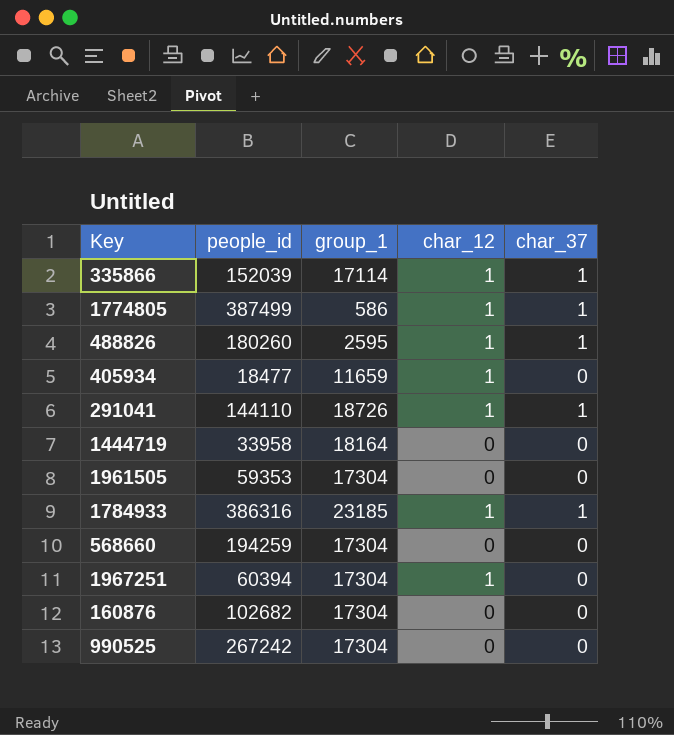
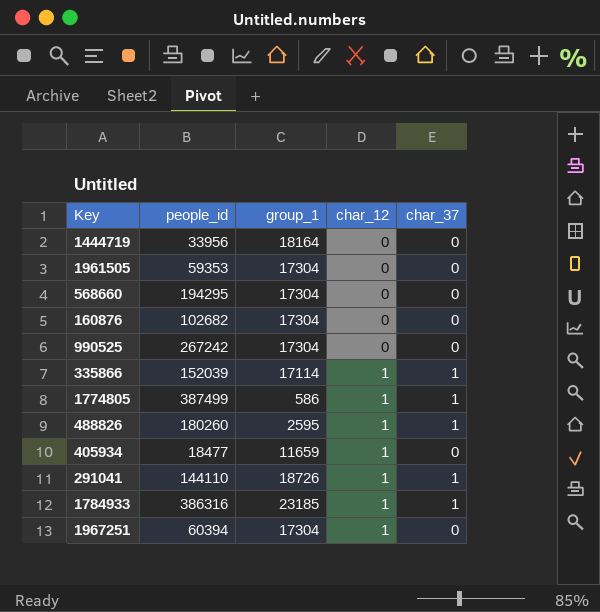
row order: none -> char_12 ascending
1444719 | people_id: 33958 -> 33956
568660 | people_id: 194259 -> 194295

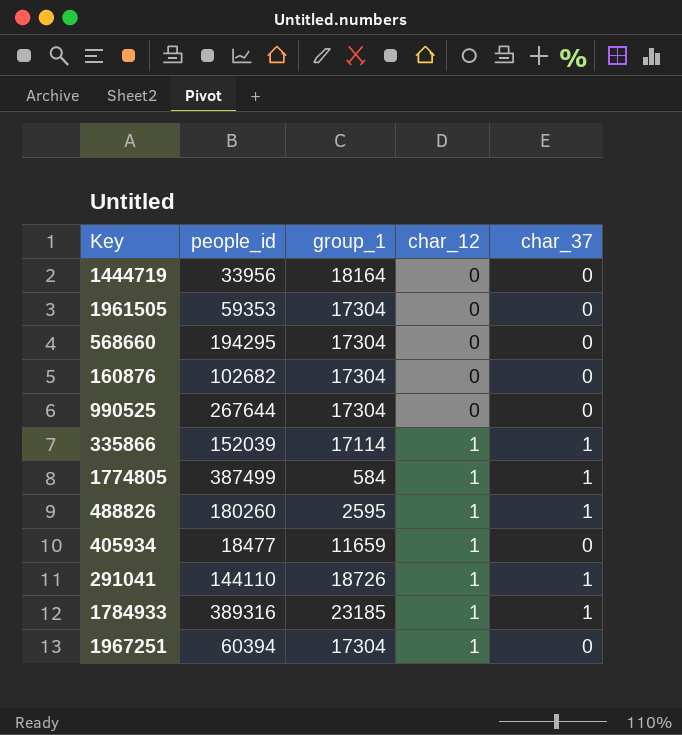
990525 | people_id: 267242 -> 267644
1774805 | group_1: 586 -> 584
1784933 | people_id: 386316 -> 389316

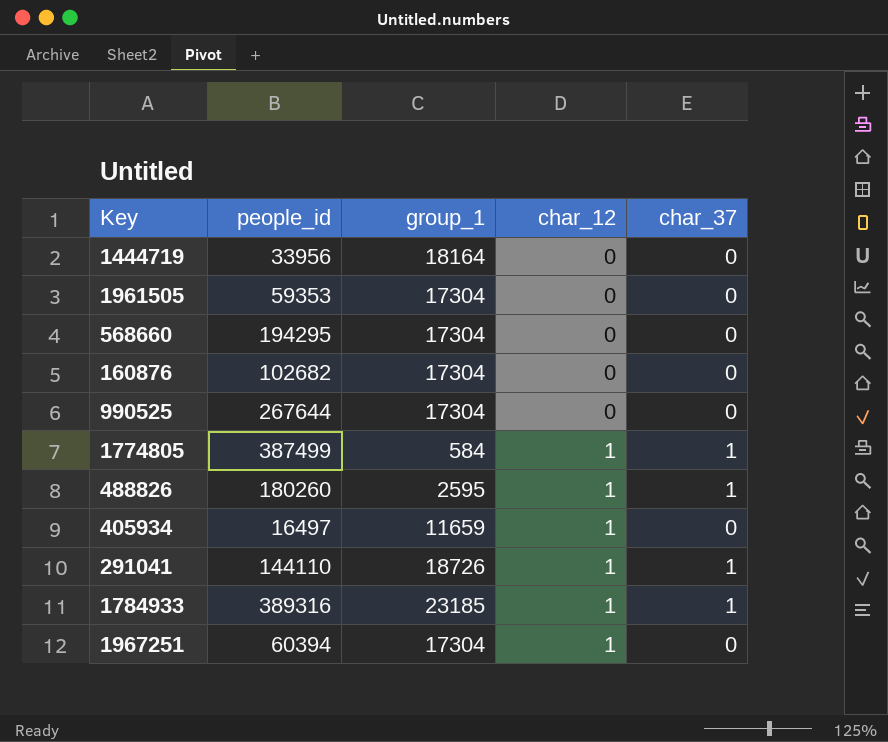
row 335866: 152039 | 17114 | 1 | 1 -> none
405934 | people_id: 18477 -> 16497

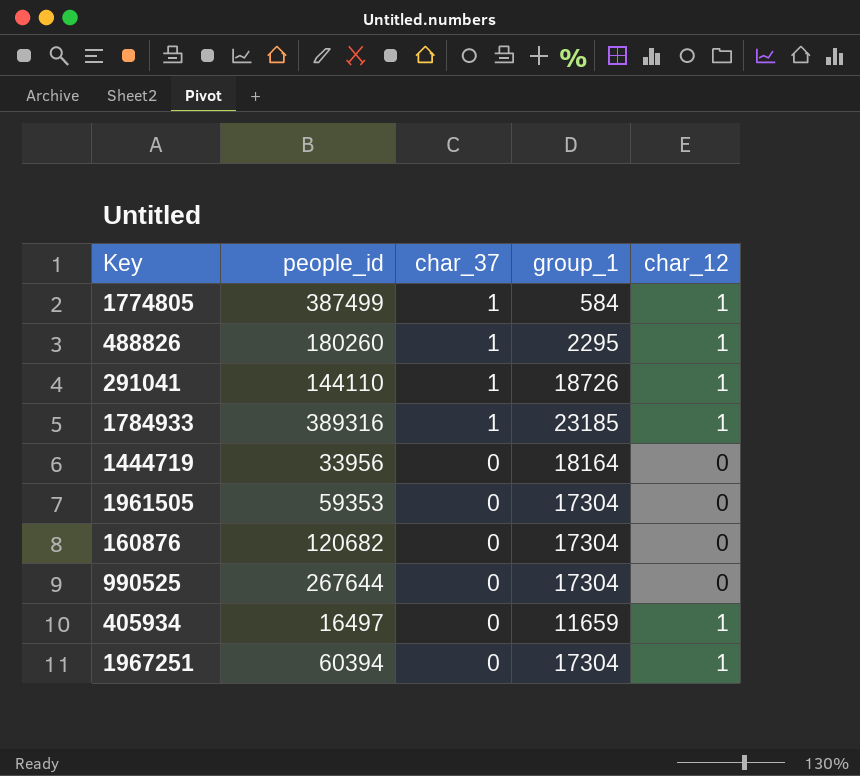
row order: char_12 ascending -> char_37 descending
column char_37 | position: 5 -> 3
row 568660: 194295 | 17304 | 0 | 0 -> none
488826 | group_1: 2595 -> 2295
160876 | people_id: 102682 -> 120682

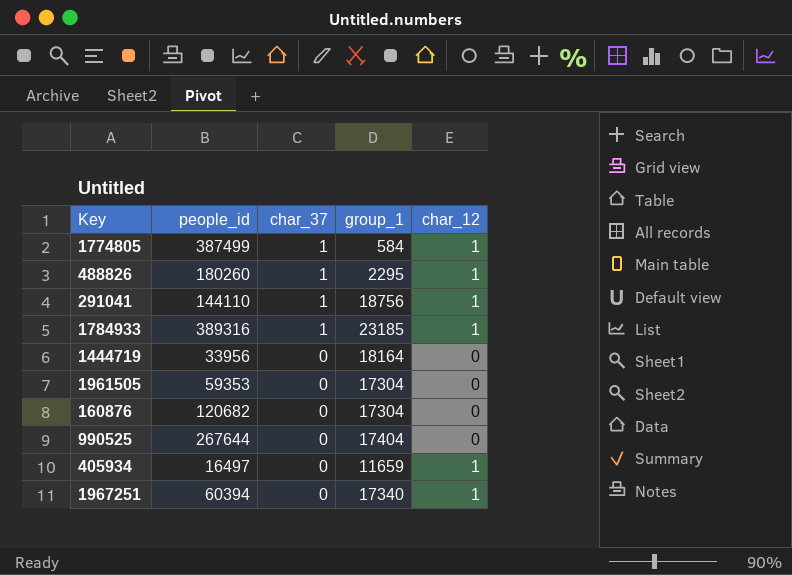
291041 | group_1: 18726 -> 18756
990525 | group_1: 17304 -> 17404
1967251 | group_1: 17304 -> 17340

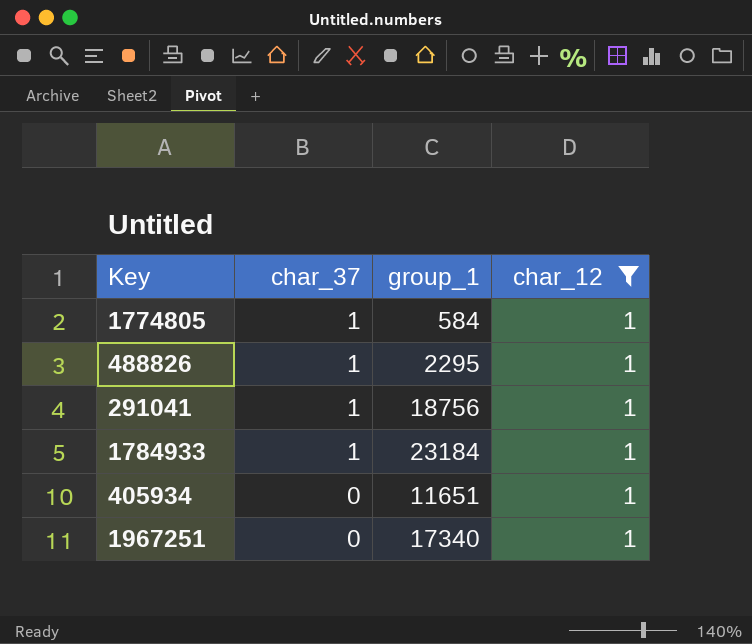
filter: none -> char_12 = 1
column people_id | position: 2 -> none
1784933 | group_1: 23185 -> 23184
405934 | group_1: 11659 -> 11651

